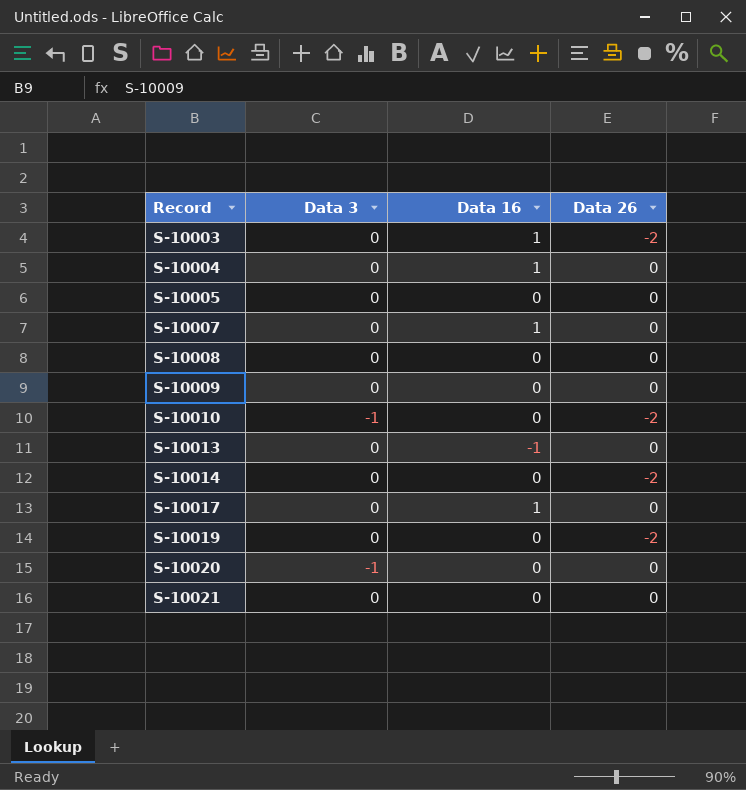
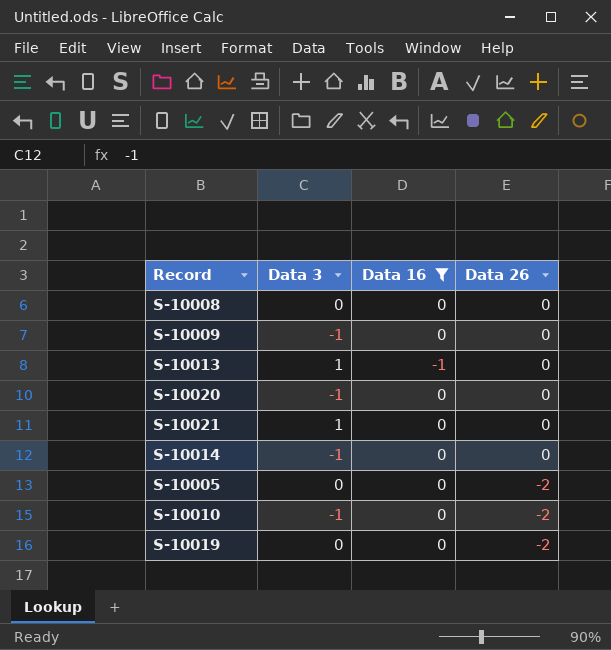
filter: none -> Data 16 != 1
row order: Record ascending -> Data 26 descending
S-10009 | Data 3: 0 -> -1
S-10013 | Data 3: 0 -> 1
S-10021 | Data 3: 0 -> 1
S-10014 | Data 3: 0 -> -1
S-10014 | Data 26: -2 -> 0
S-10005 | Data 26: 0 -> -2

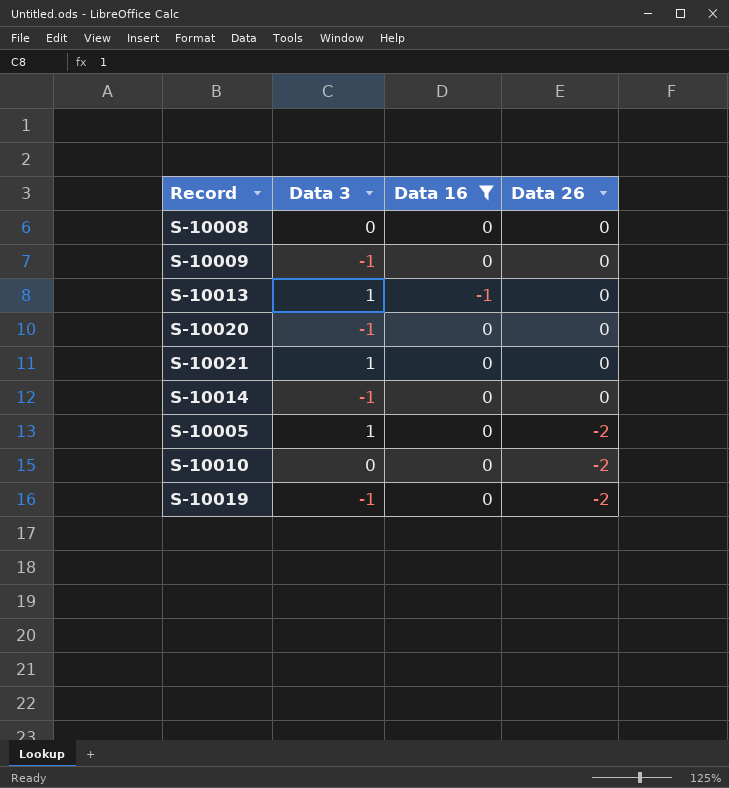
S-10005 | Data 3: 0 -> 1
S-10010 | Data 3: -1 -> 0
S-10019 | Data 3: 0 -> -1

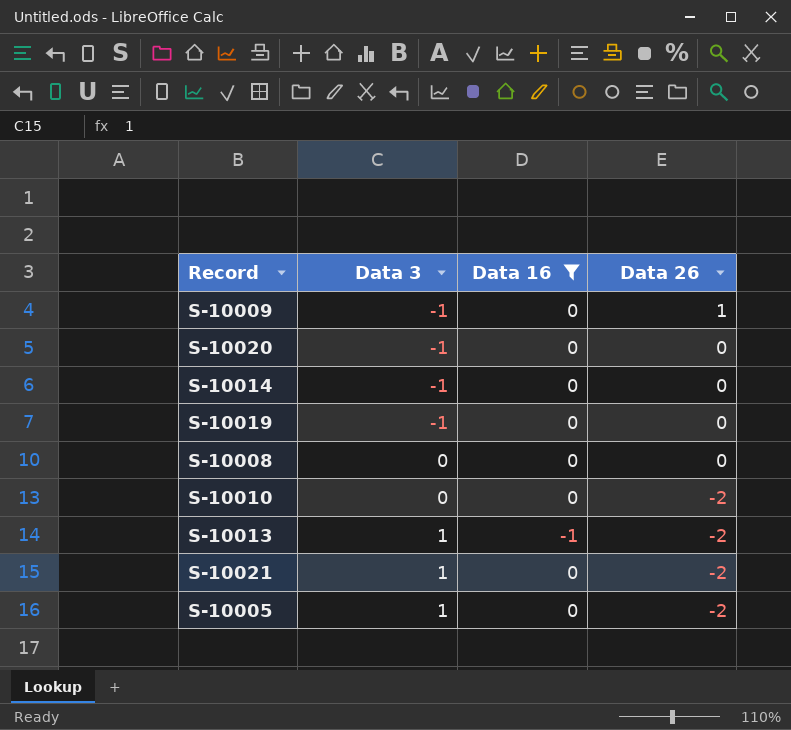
row order: Data 26 descending -> Data 3 ascending
S-10009 | Data 26: 0 -> 1
S-10019 | Data 26: -2 -> 0
S-10013 | Data 26: 0 -> -2
S-10021 | Data 26: 0 -> -2

